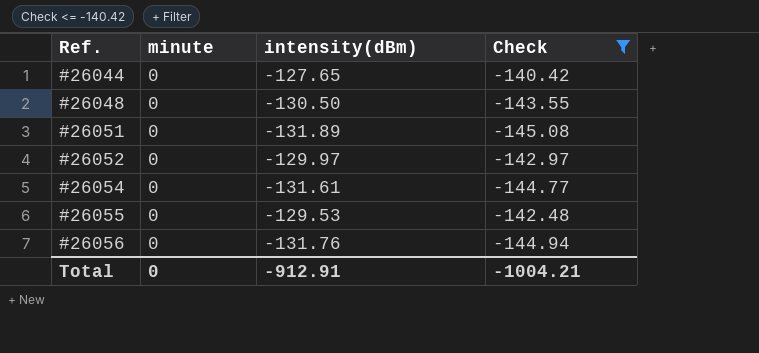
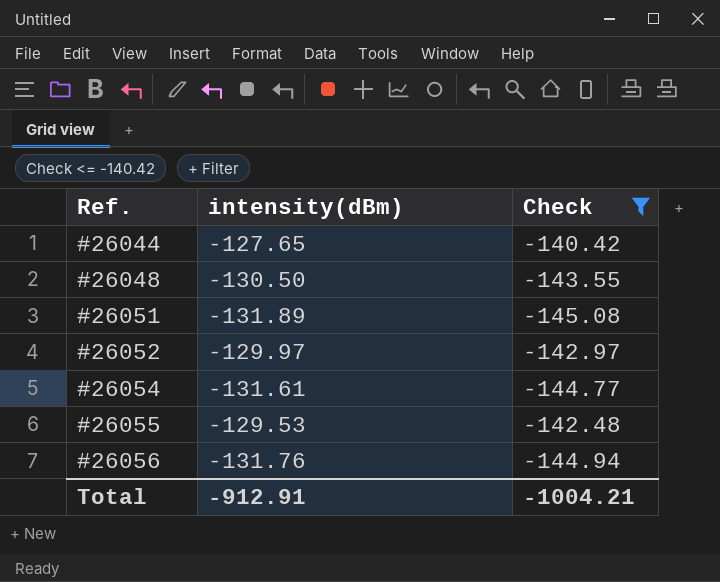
column minute | position: 2 -> none

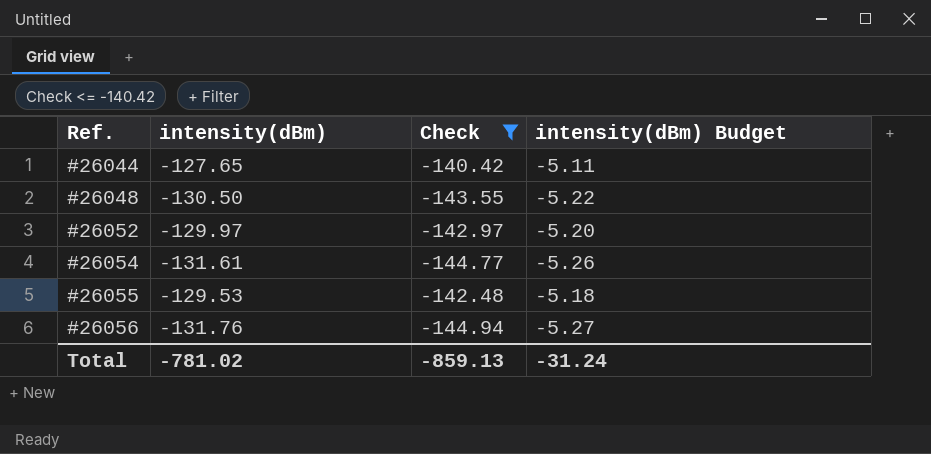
column intensity(dBm) Budget | formula: none -> [intensity(dBm)] * 0.04
row #26051: -131.89 | -145.08 -> none
Total | intensity(dBm): -912.91 -> -781.02
Total | Check: -1004.21 -> -859.13

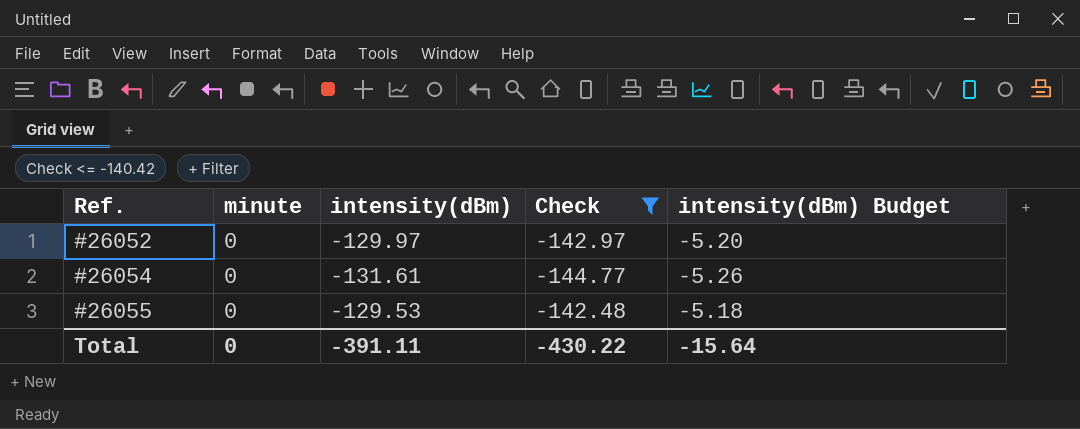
column minute | position: none -> 2
row #26044: -127.65 | -140.42 | -5.11 -> none
row #26048: -130.50 | -143.55 | -5.22 -> none
row #26056: -131.76 | -144.94 | -5.27 -> none
Total | intensity(dBm): -781.02 -> -391.11
Total | Check: -859.13 -> -430.22
Total | intensity(dBm) Budget: -31.24 -> -15.64

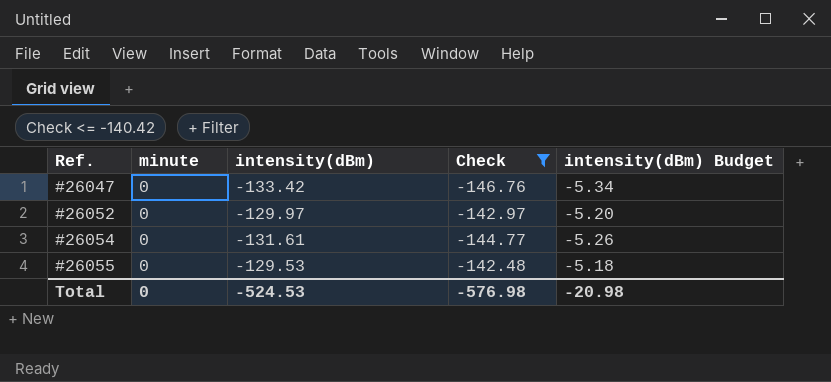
row #26047: none -> 0 | -133.42 | -146.76 | -5.34
Total | intensity(dBm): -391.11 -> -524.53
Total | Check: -430.22 -> -576.98
Total | intensity(dBm) Budget: -15.64 -> -20.98

